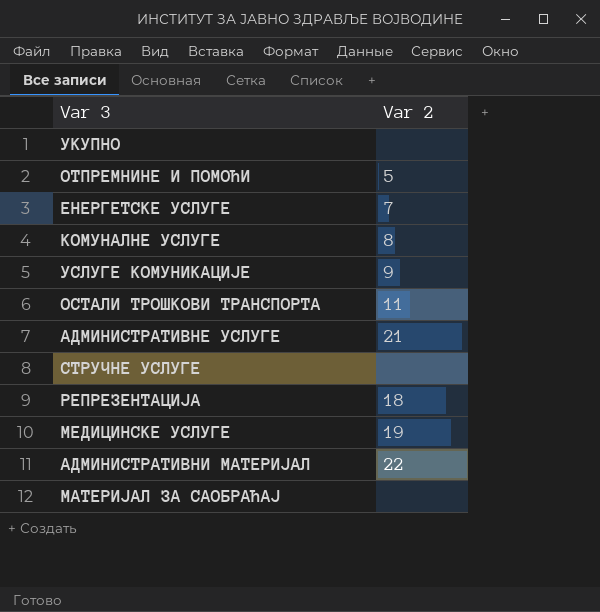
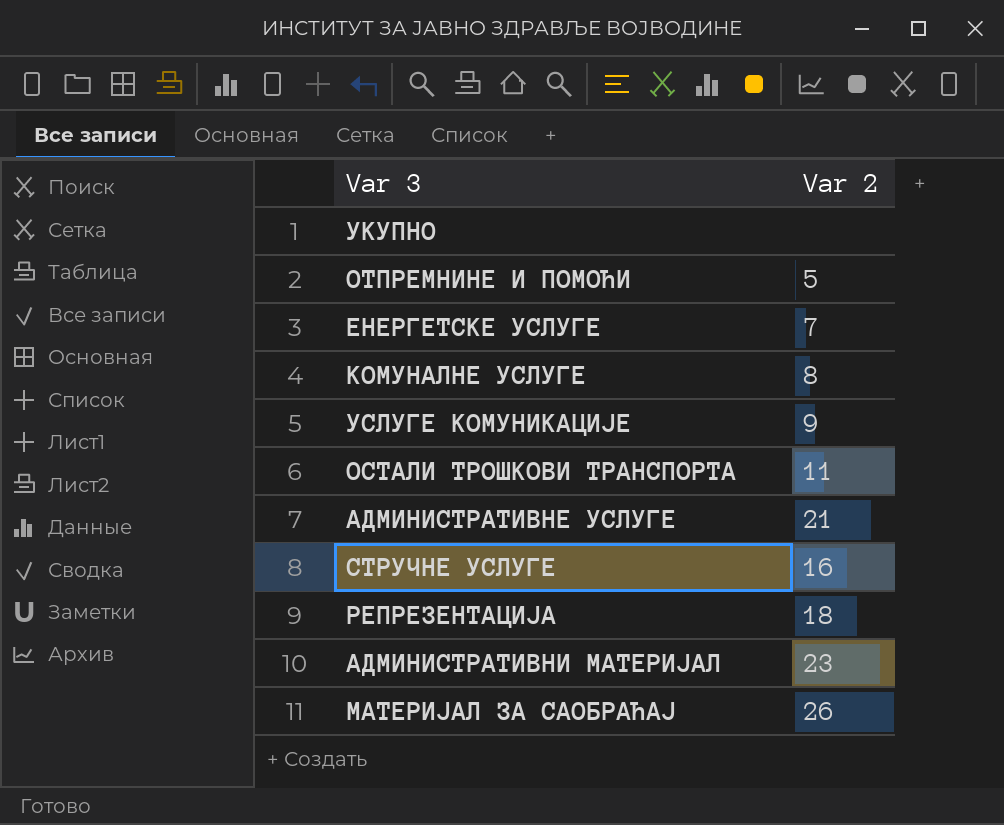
row МЕДИЦИНСКЕ УСЛУГЕ: 19 -> none
СТРУЧНЕ УСЛУГЕ | Var 2: none -> 16
АДМИНИСТРАТИВНИ МАТЕРИЈАЛ | Var 2: 22 -> 23
МАТЕРИЈАЛ ЗА САОБРАЋАЈ | Var 2: none -> 26

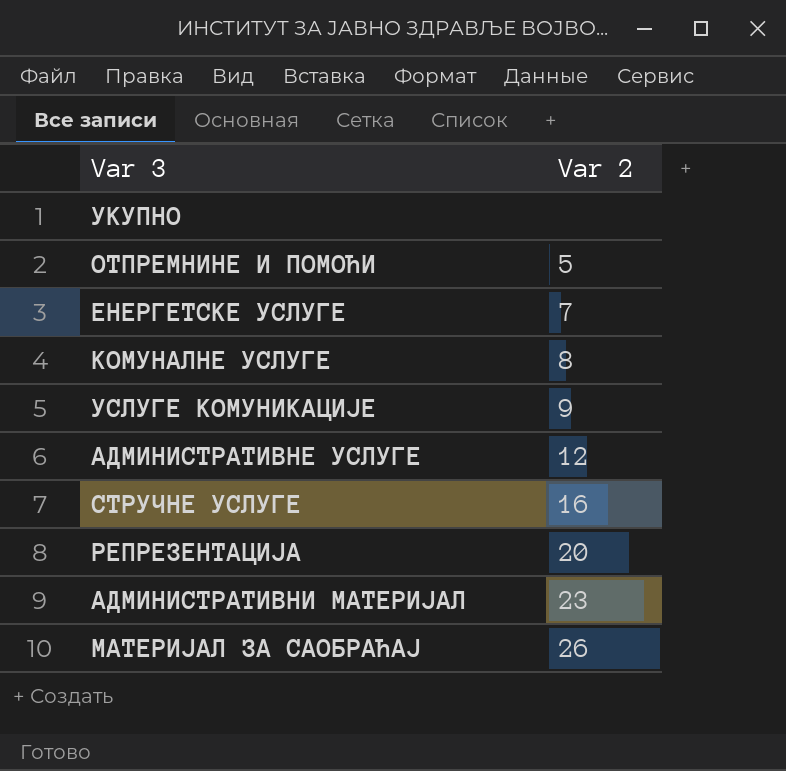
row ОСТАЛИ ТРОШКОВИ ТРАНСПОРТА: 11 -> none
АДМИНИСТРАТИВНЕ УСЛУГЕ | Var 2: 21 -> 12
РЕПРЕЗЕНТАЦИЈА | Var 2: 18 -> 20

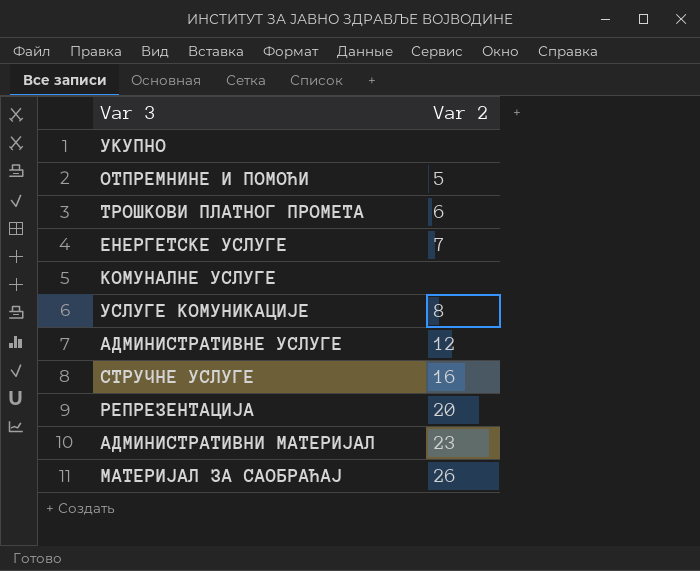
row ТРОШКОВИ ПЛАТНОГ ПРОМЕТА: none -> 6
КОМУНАЛНЕ УСЛУГЕ | Var 2: 8 -> none
УСЛУГЕ КОМУНИКАЦИЈЕ | Var 2: 9 -> 8

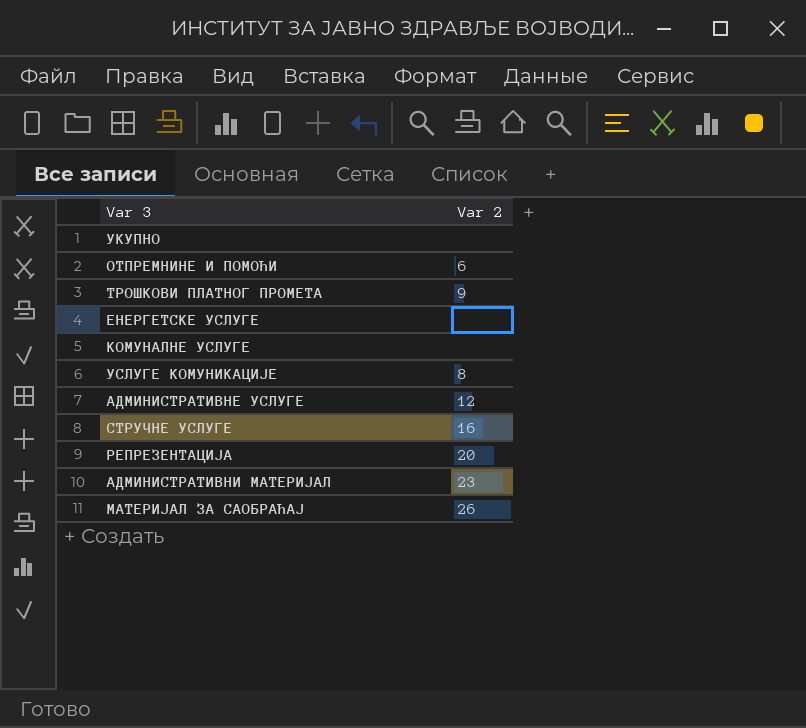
ОТПРЕМНИНЕ И ПОМОЋИ | Var 2: 5 -> 6
ТРОШКОВИ ПЛАТНОГ ПРОМЕТА | Var 2: 6 -> 9
ЕНЕРГЕТСКЕ УСЛУГЕ | Var 2: 7 -> none

